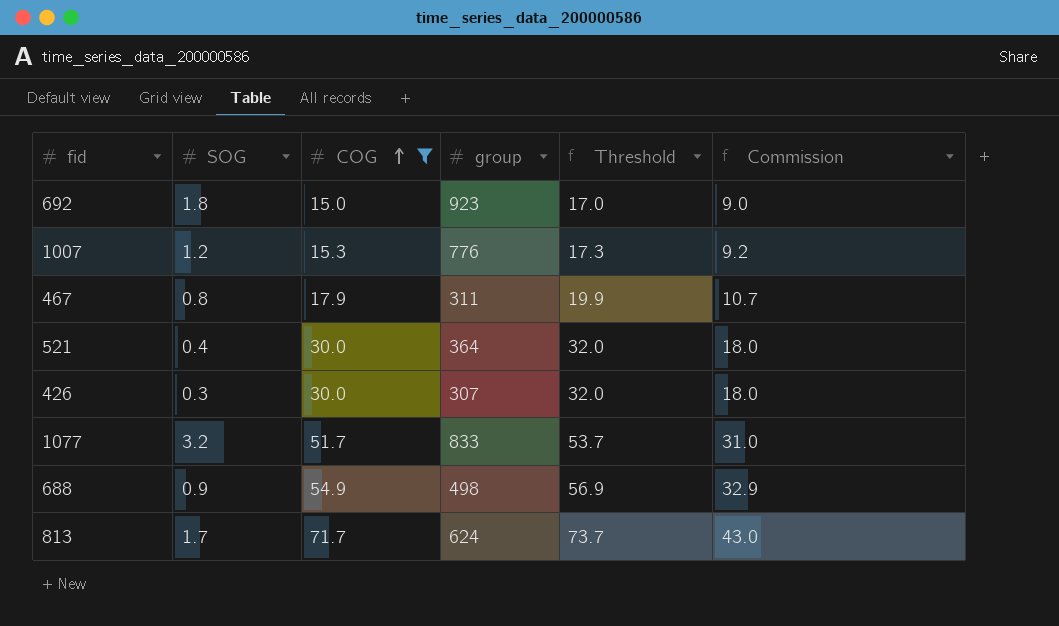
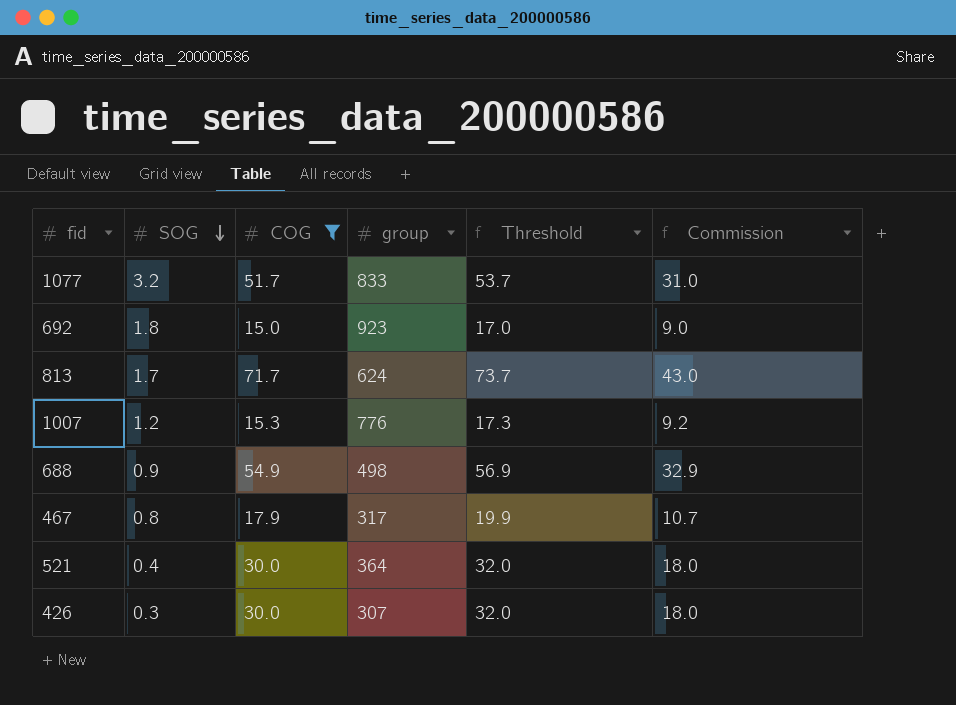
row order: COG ascending -> SOG descending
467 | group: 311 -> 317

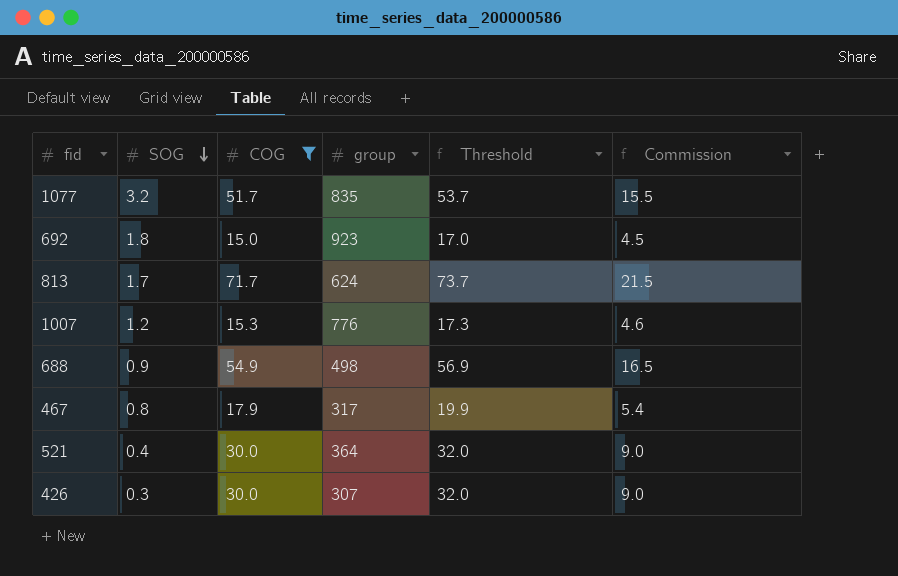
column Commission | formula: [COG] * 0.6 -> [COG] * 0.3
1077 | group: 833 -> 835

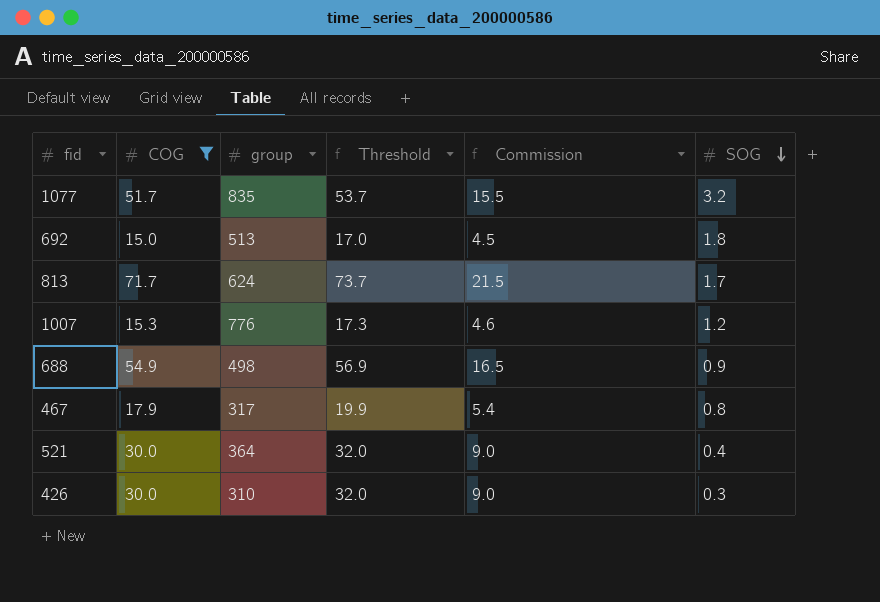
column SOG | position: 2 -> 6
692 | group: 923 -> 513
426 | group: 307 -> 310

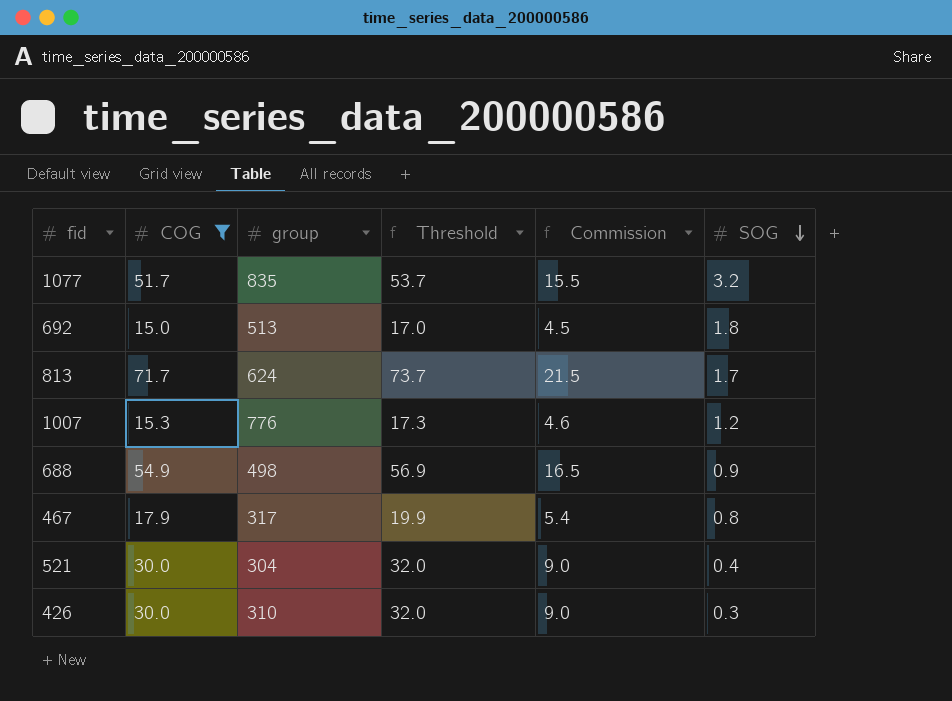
521 | group: 364 -> 304

